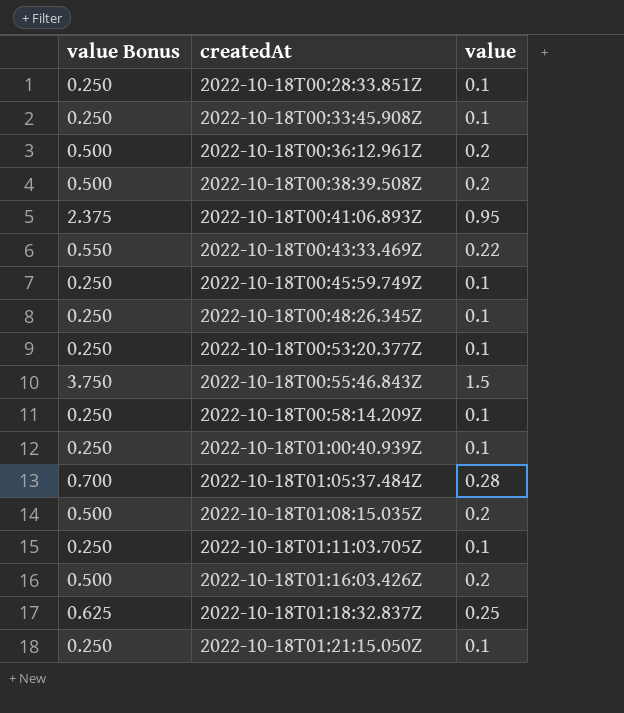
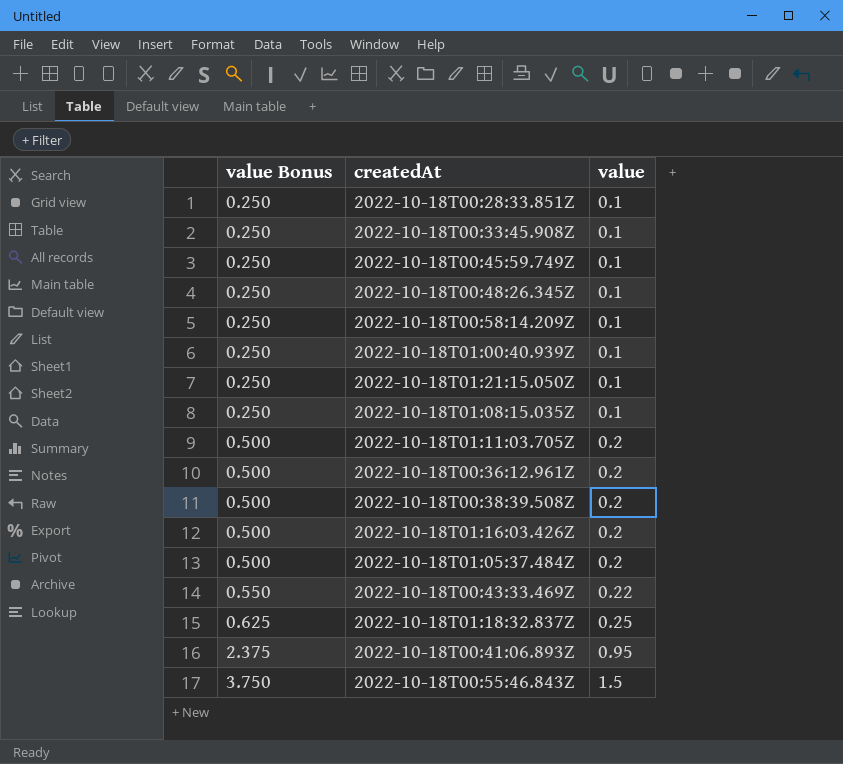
row order: createdAt ascending -> value Bonus ascending
row 2022-10-18T00:53:20.377Z: 0.250 | 0.1 -> none
2022-10-18T01:08:15.035Z | value Bonus: 0.500 -> 0.250
2022-10-18T01:08:15.035Z | value: 0.2 -> 0.1
2022-10-18T01:11:03.705Z | value Bonus: 0.250 -> 0.500
2022-10-18T01:11:03.705Z | value: 0.1 -> 0.2
2022-10-18T01:05:37.484Z | value Bonus: 0.700 -> 0.500
2022-10-18T01:05:37.484Z | value: 0.28 -> 0.2

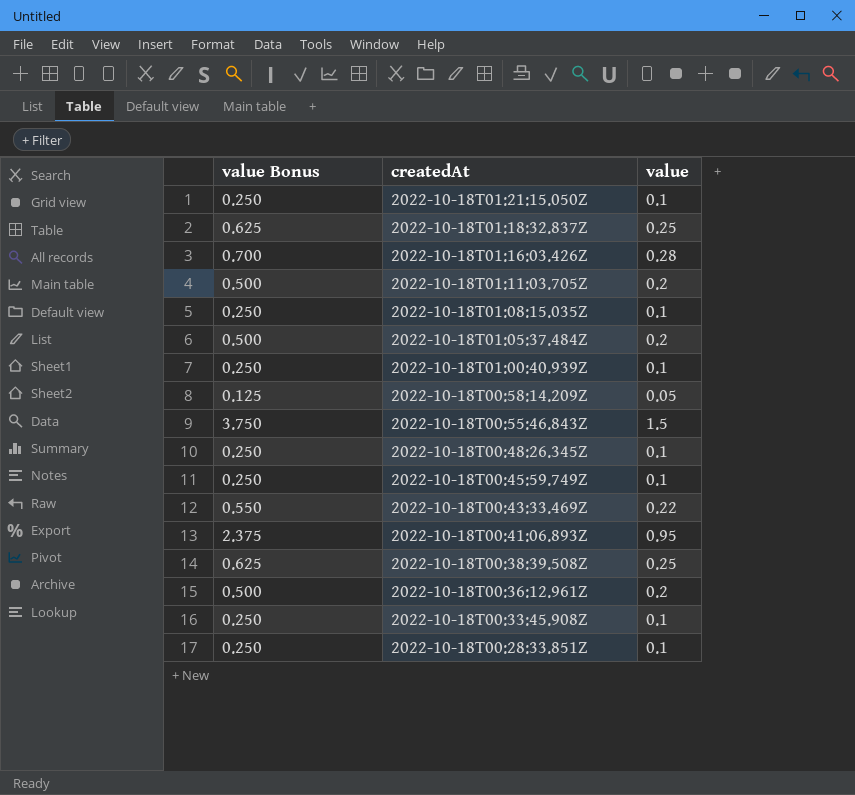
row order: value Bonus ascending -> createdAt descending
2022-10-18T01:16:03.426Z | value Bonus: 0.500 -> 0.700
2022-10-18T01:16:03.426Z | value: 0.2 -> 0.28
2022-10-18T00:58:14.209Z | value Bonus: 0.250 -> 0.125
2022-10-18T00:58:14.209Z | value: 0.1 -> 0.05
2022-10-18T00:38:39.508Z | value Bonus: 0.500 -> 0.625
2022-10-18T00:38:39.508Z | value: 0.2 -> 0.25

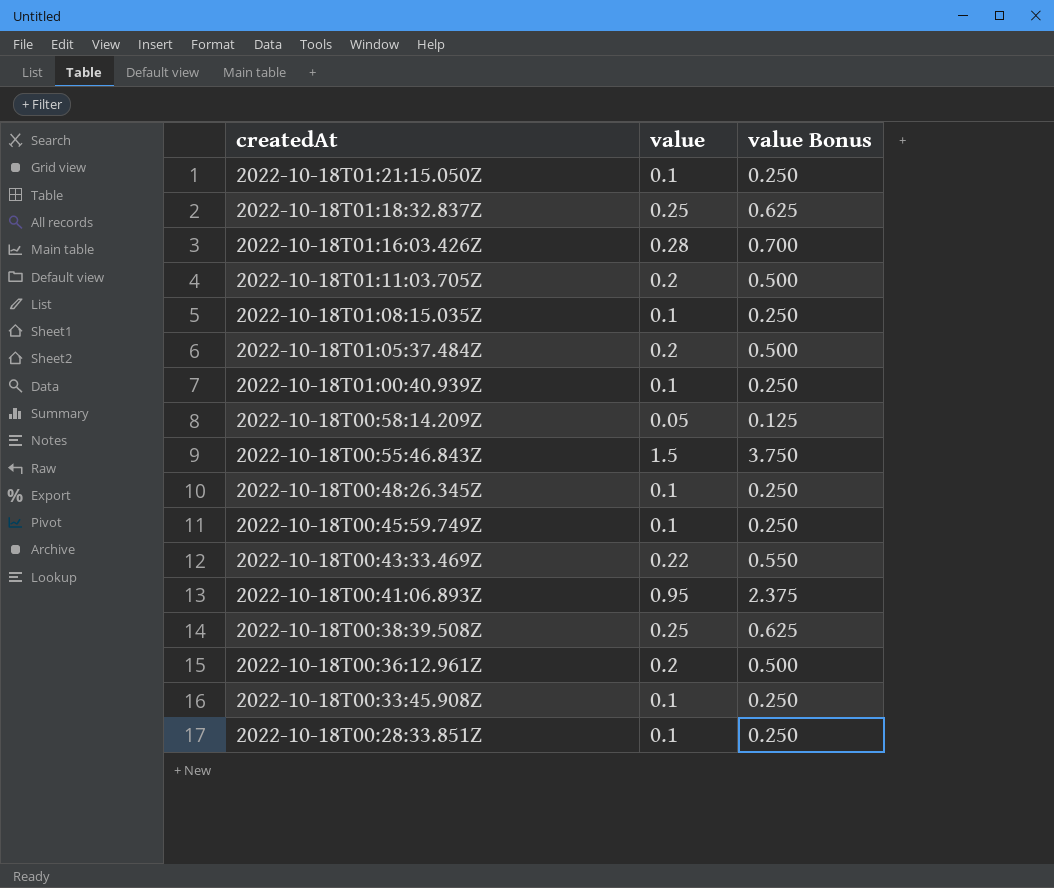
column value Bonus | position: 1 -> 3

